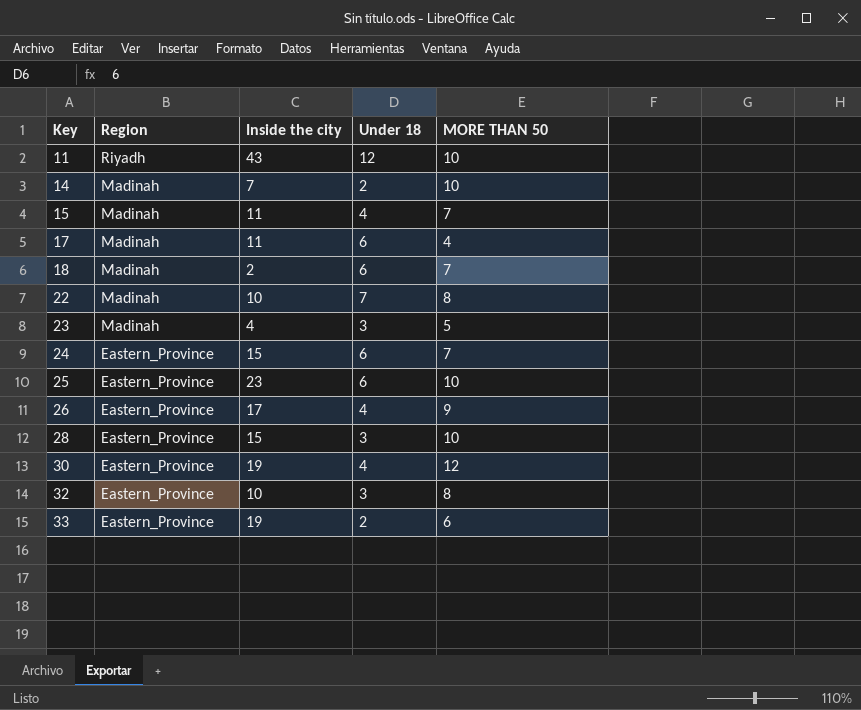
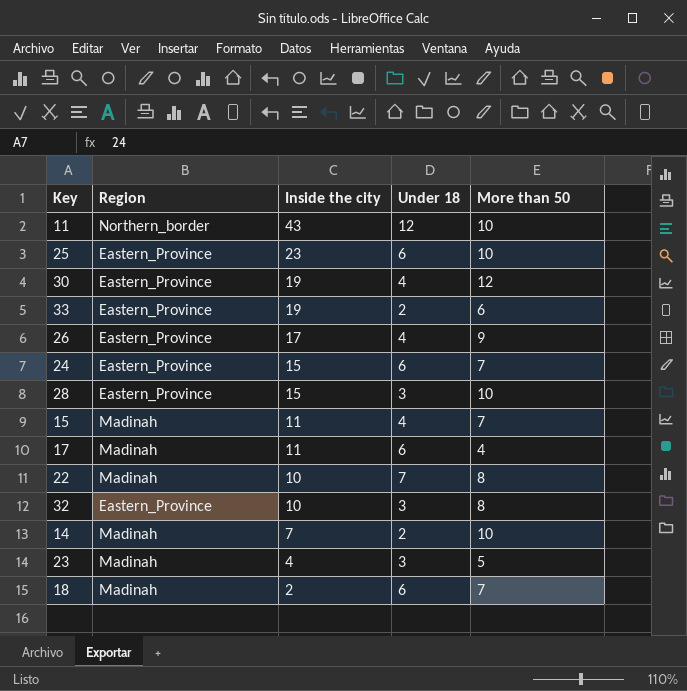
row order: Key ascending -> Inside the city descending
column name: MORE THAN 50 -> More than 50
11 | Region: Riyadh -> Northern_border

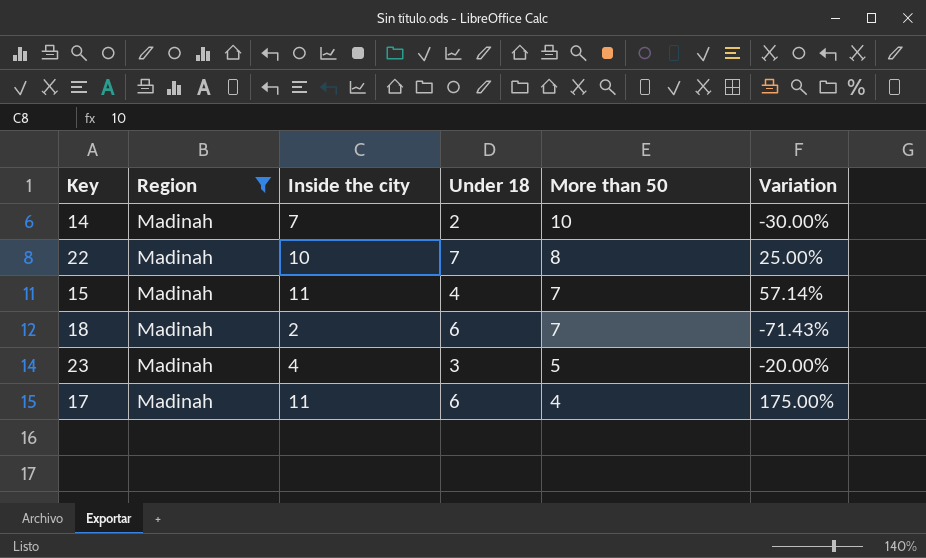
filter: none -> Region = Madinah
row order: Inside the city descending -> More than 50 descending
column Variation | formula: none -> ([Inside the city] - [More than 50]) / [More than 50]

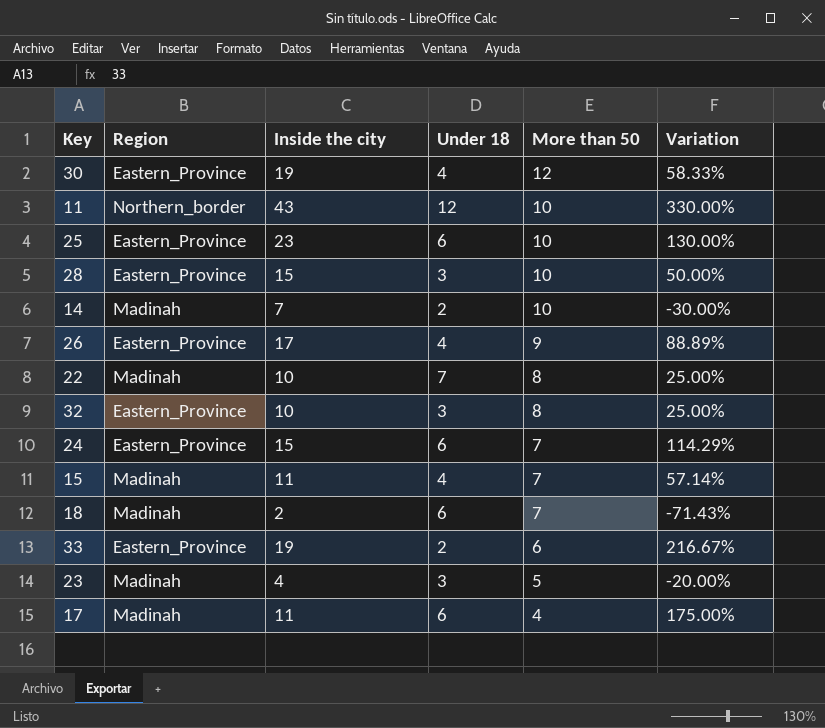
filter: Region = Madinah -> none

